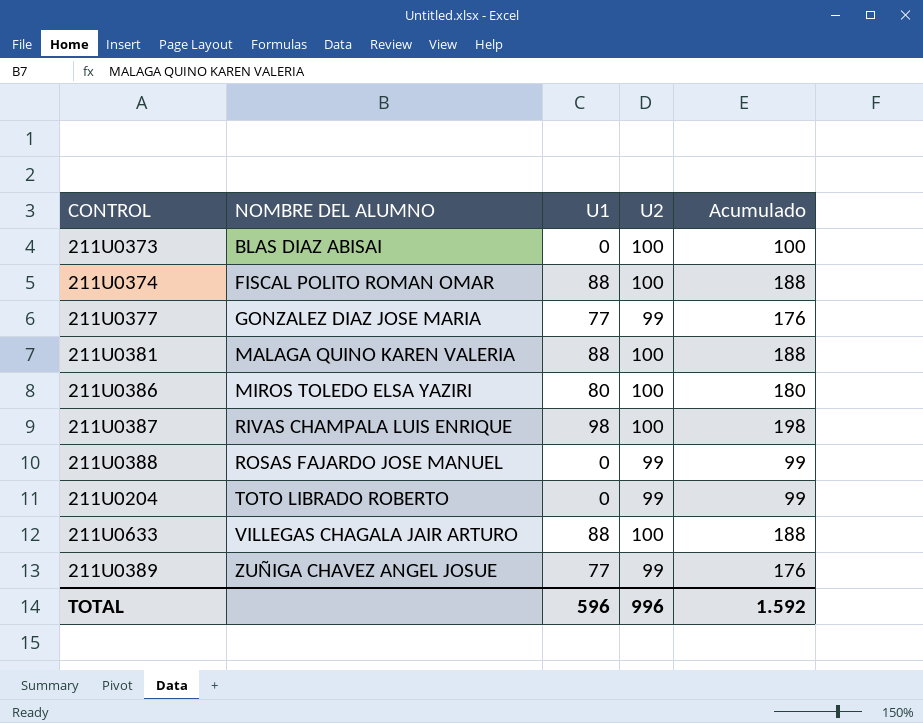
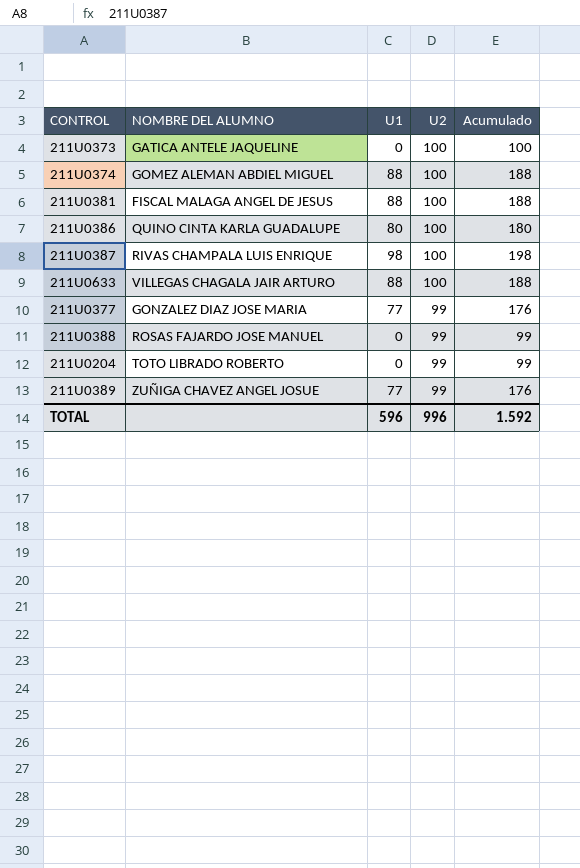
row order: NOMBRE DEL ALUMNO ascending -> U2 descending
211U0373 | NOMBRE DEL ALUMNO: BLAS DIAZ ABISAI -> GATICA ANTELE JAQUELINE
211U0374 | NOMBRE DEL ALUMNO: FISCAL POLITO ROMAN OMAR -> GOMEZ ALEMAN ABDIEL MIGUEL
211U0381 | NOMBRE DEL ALUMNO: MALAGA QUINO KAREN VALERIA -> FISCAL MALAGA ANGEL DE JESUS
211U0386 | NOMBRE DEL ALUMNO: MIROS TOLEDO ELSA YAZIRI -> QUINO CINTA KARLA GUADALUPE

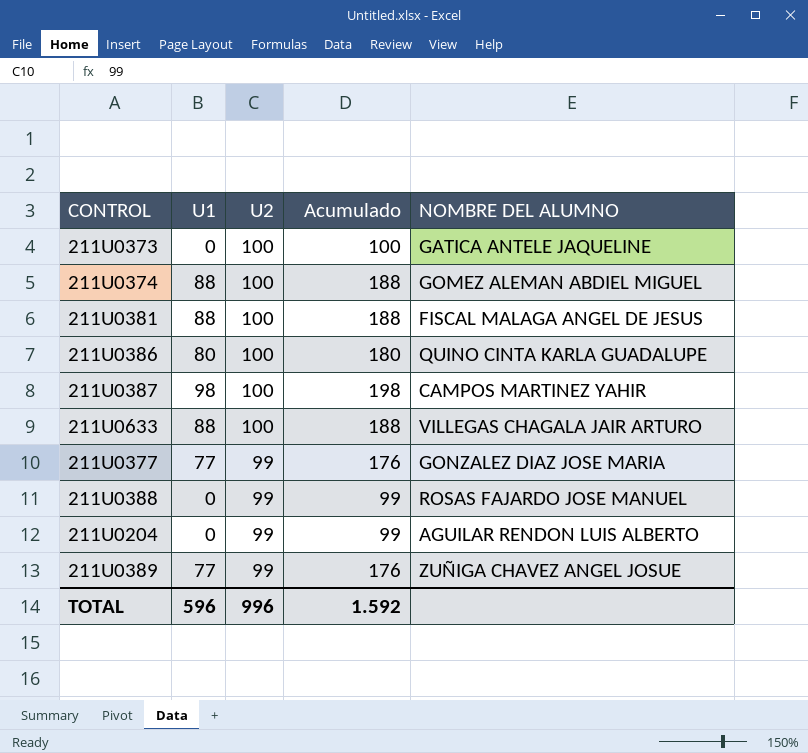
column NOMBRE DEL ALUMNO | position: 2 -> 5
211U0387 | NOMBRE DEL ALUMNO: RIVAS CHAMPALA LUIS ENRIQUE -> CAMPOS MARTINEZ YAHIR
211U0204 | NOMBRE DEL ALUMNO: TOTO LIBRADO ROBERTO -> AGUILAR RENDON LUIS ALBERTO

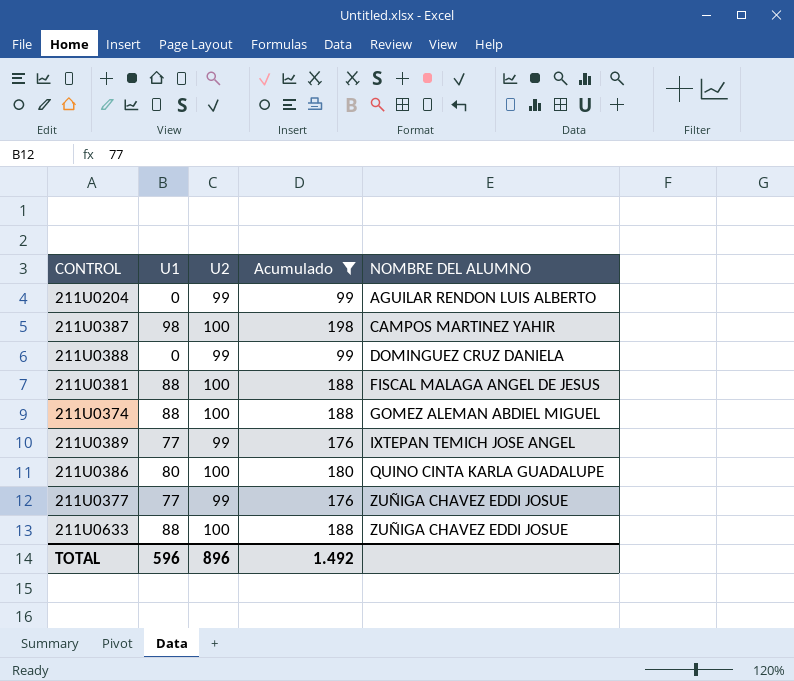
filter: none -> Acumulado != 100
row order: U2 descending -> NOMBRE DEL ALUMNO ascending
211U0388 | NOMBRE DEL ALUMNO: ROSAS FAJARDO JOSE MANUEL -> DOMINGUEZ CRUZ DANIELA
211U0389 | NOMBRE DEL ALUMNO: ZUÑIGA CHAVEZ ANGEL JOSUE -> IXTEPAN TEMICH JOSE ANGEL
211U0377 | NOMBRE DEL ALUMNO: GONZALEZ DIAZ JOSE MARIA -> ZUÑIGA CHAVEZ EDDI JOSUE
211U0633 | NOMBRE DEL ALUMNO: VILLEGAS CHAGALA JAIR ARTURO -> ZUÑIGA CHAVEZ EDDI JOSUE
TOTAL | U2: 996 -> 896
TOTAL | Acumulado: 1.592 -> 1.492

